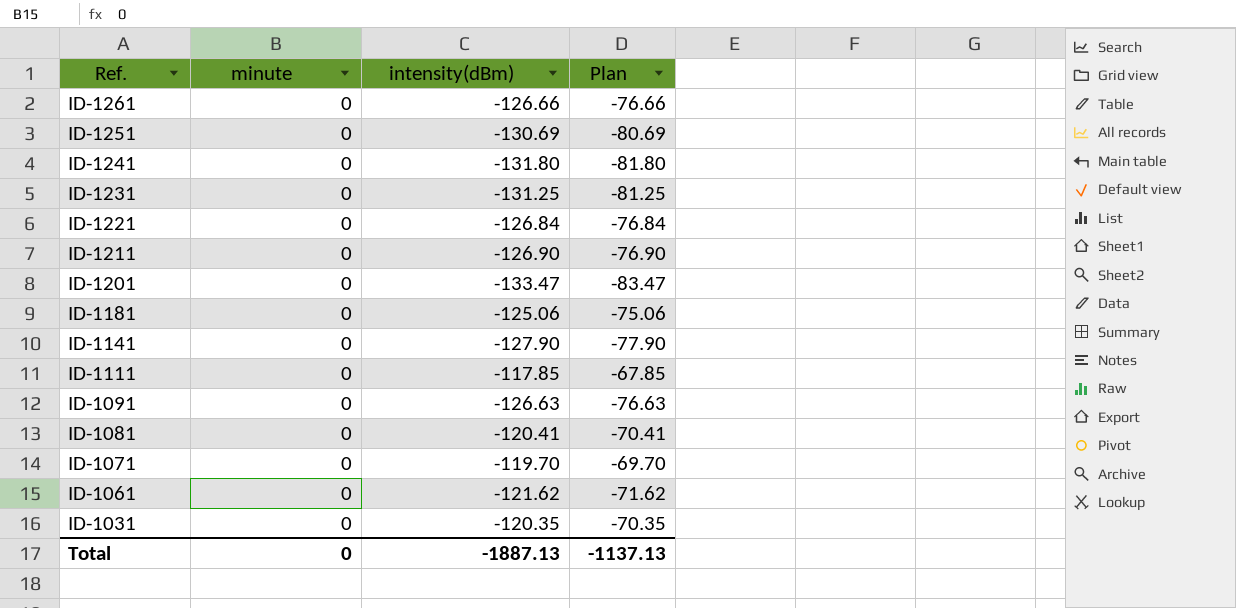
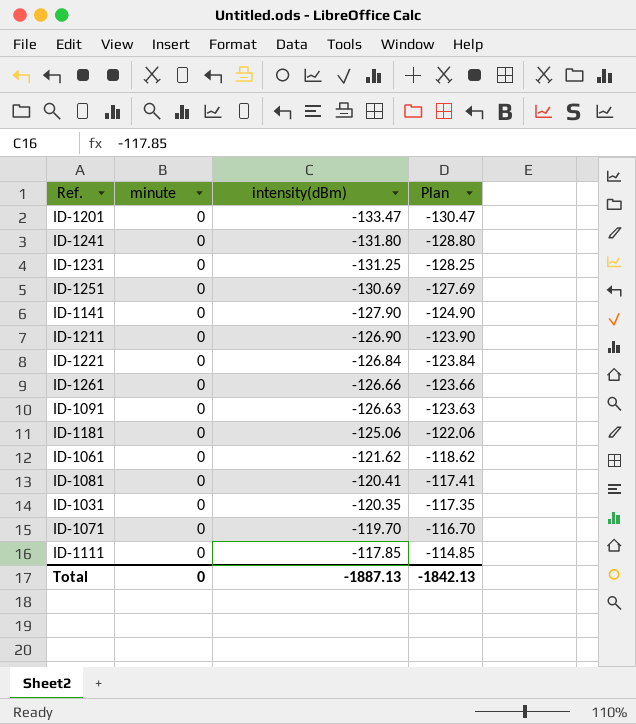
row order: Ref. descending -> intensity(dBm) ascending
column Plan | formula: [intensity(dBm)] + 50 -> [intensity(dBm)] + 3
Total | Plan: -1137.13 -> -1842.13

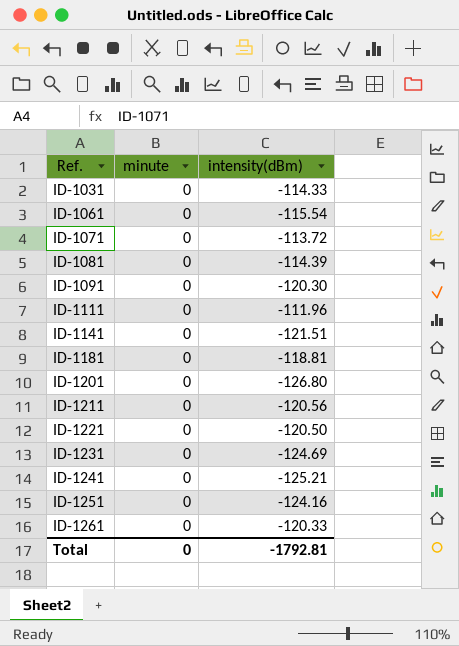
row order: intensity(dBm) ascending -> Ref. ascending
column Plan | formula: [intensity(dBm)] + 3 -> none
ID-1031 | intensity(dBm): -120.35 -> -114.33
ID-1061 | intensity(dBm): -121.62 -> -115.54
ID-1071 | intensity(dBm): -119.70 -> -113.72
ID-1081 | intensity(dBm): -120.41 -> -114.39
ID-1091 | intensity(dBm): -126.63 -> -120.30
ID-1111 | intensity(dBm): -117.85 -> -111.96
ID-1141 | intensity(dBm): -127.90 -> -121.51
ID-1181 | intensity(dBm): -125.06 -> -118.81
ID-1201 | intensity(dBm): -133.47 -> -126.80
ID-1211 | intensity(dBm): -126.90 -> -120.56
ID-1221 | intensity(dBm): -126.84 -> -120.50
ID-1231 | intensity(dBm): -131.25 -> -124.69
ID-1241 | intensity(dBm): -131.80 -> -125.21
ID-1251 | intensity(dBm): -130.69 -> -124.16
ID-1261 | intensity(dBm): -126.66 -> -120.33
Total | intensity(dBm): -1887.13 -> -1792.81

